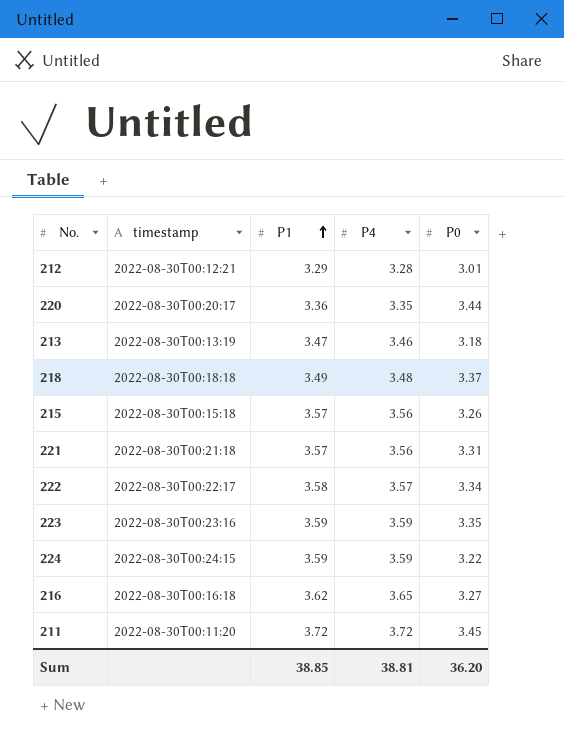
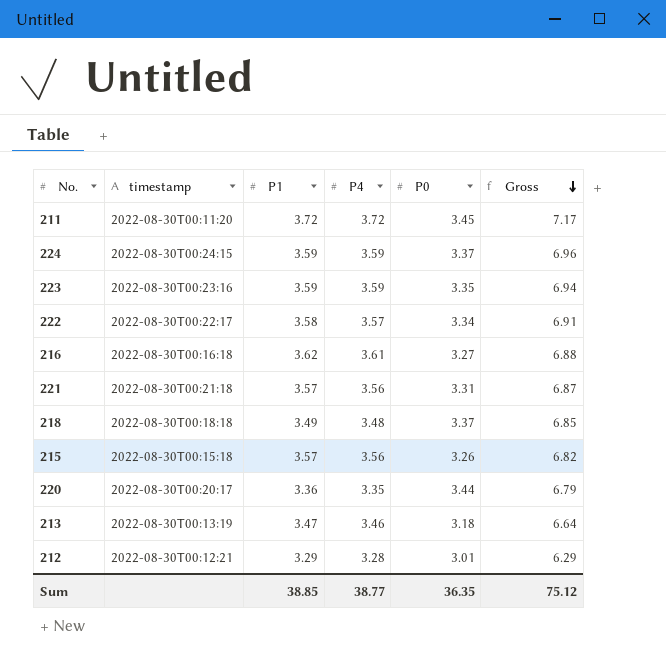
row order: P1 ascending -> Gross descending
column Gross | formula: none -> [P4] + [P0]
224 | P0: 3.22 -> 3.37
216 | P4: 3.65 -> 3.61
Sum | P4: 38.81 -> 38.77
Sum | P0: 36.20 -> 36.35

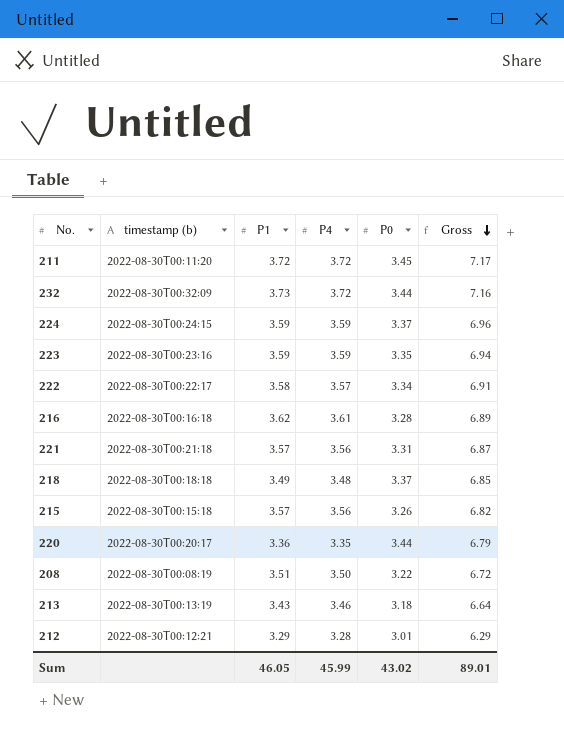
column name: timestamp -> timestamp (b)
row 232: none -> 2022-08-30T00:32:09 | 3.73 | 3.72 | 3.44 | 7.16
216 | P0: 3.27 -> 3.28
216 | Gross: 6.88 -> 6.89
row 208: none -> 2022-08-30T00:08:19 | 3.51 | 3.50 | 3.22 | 6.72
213 | P1: 3.47 -> 3.43
Sum | P1: 38.85 -> 46.05
Sum | P4: 38.77 -> 45.99
Sum | P0: 36.35 -> 43.02
Sum | Gross: 75.12 -> 89.01

